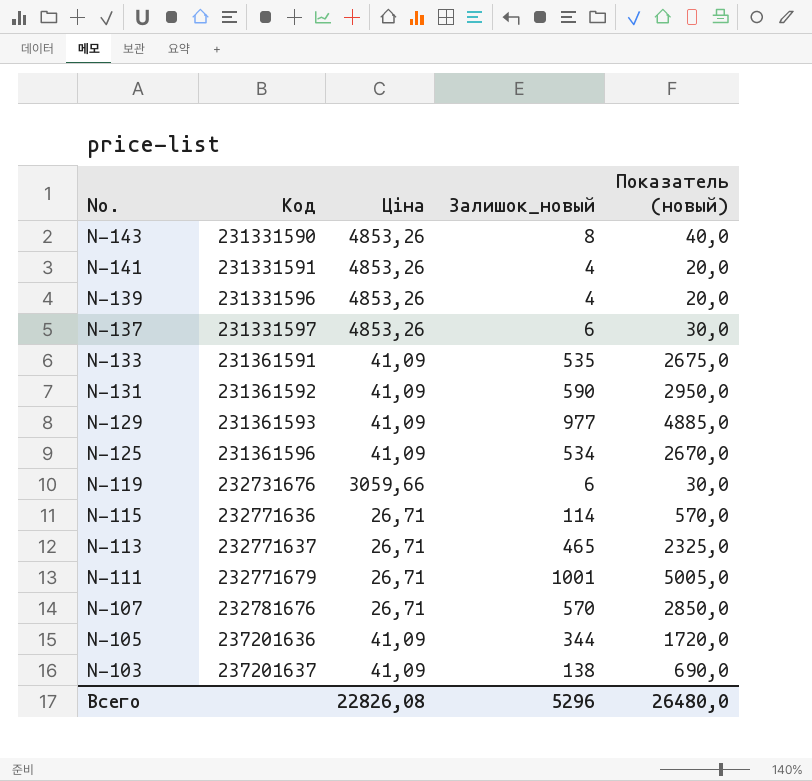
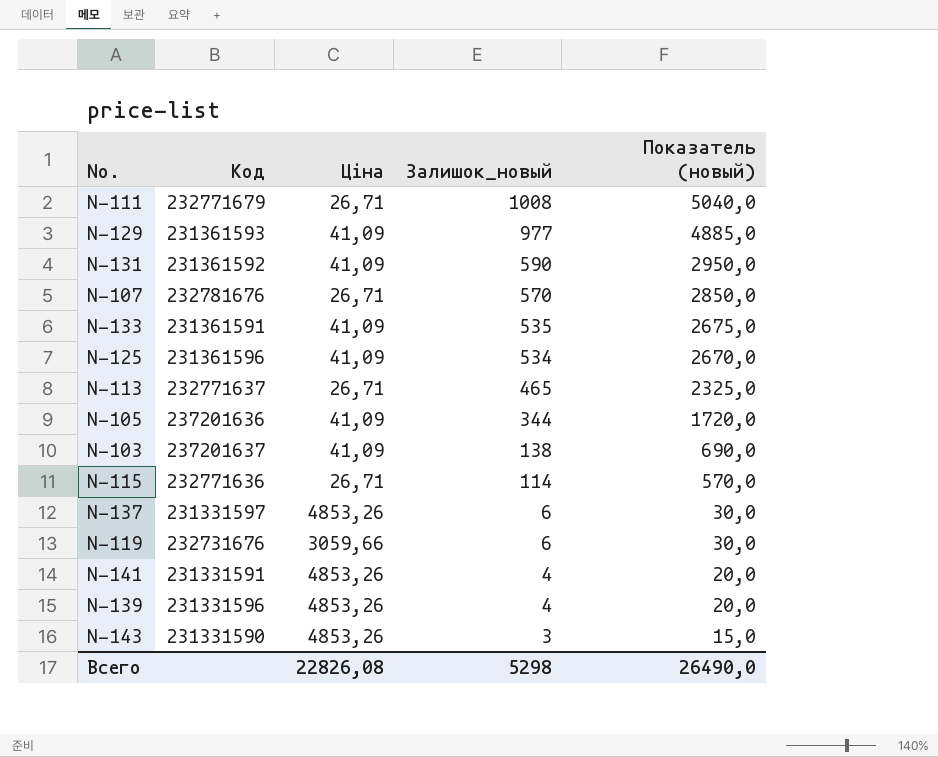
row order: No. descending -> Залишок_новый descending
N-111 | Залишок_новый: 1001 -> 1008
N-111 | Показатель (новый): 5005,0 -> 5040,0
N-143 | Залишок_новый: 8 -> 3
N-143 | Показатель (новый): 40,0 -> 15,0
Всего | Залишок_новый: 5296 -> 5298
Всего | Показатель (новый): 26480,0 -> 26490,0

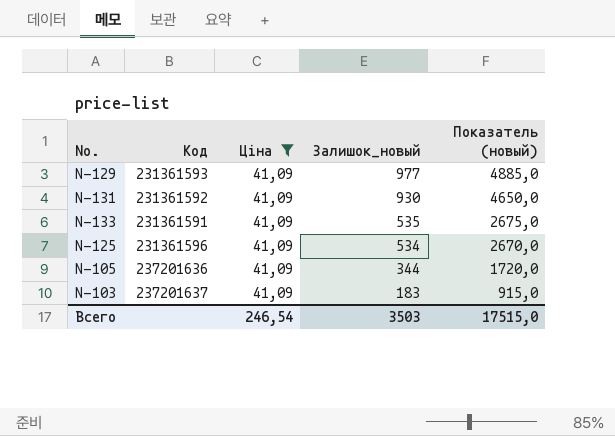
filter: none -> Ціна = 41,09
N-131 | Залишок_новый: 590 -> 930
N-131 | Показатель (новый): 2950,0 -> 4650,0
N-103 | Залишок_новый: 138 -> 183
N-103 | Показатель (новый): 690,0 -> 915,0
Всего | Ціна: 22826,08 -> 246,54
Всего | Залишок_новый: 5298 -> 3503
Всего | Показатель (новый): 26490,0 -> 17515,0

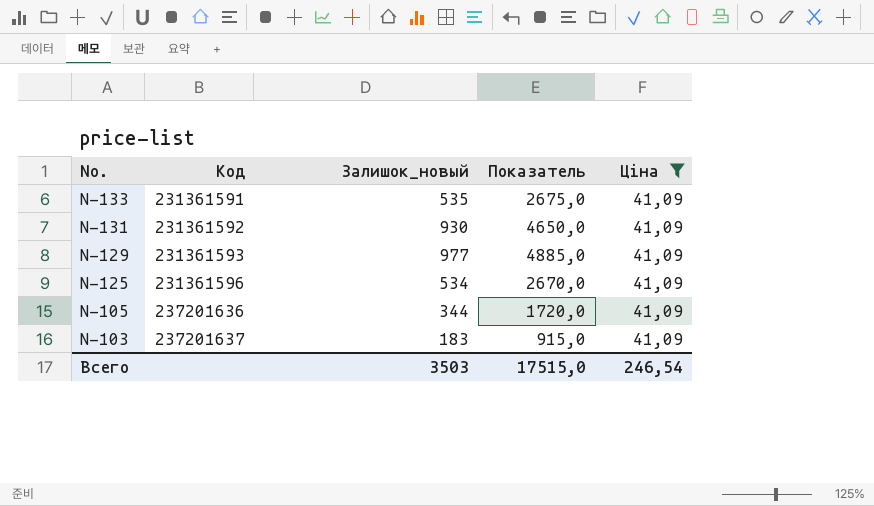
row order: Залишок_новый descending -> No. descending
column name: Показатель (новый) -> Показатель
column Ціна | position: 3 -> 5

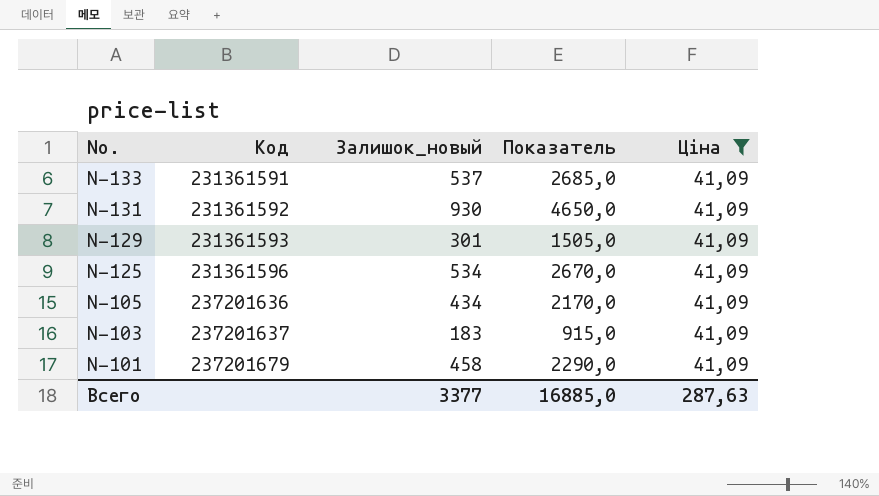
N-133 | Залишок_новый: 535 -> 537
N-133 | Показатель: 2675,0 -> 2685,0
N-129 | Залишок_новый: 977 -> 301
N-129 | Показатель: 4885,0 -> 1505,0
N-105 | Залишок_новый: 344 -> 434
N-105 | Показатель: 1720,0 -> 2170,0
row N-101: none -> 237201679 | 458 | 2290,0 | 41,09
Всего | Залишок_новый: 3503 -> 3377
Всего | Показатель: 17515,0 -> 16885,0
Всего | Ціна: 246,54 -> 287,63

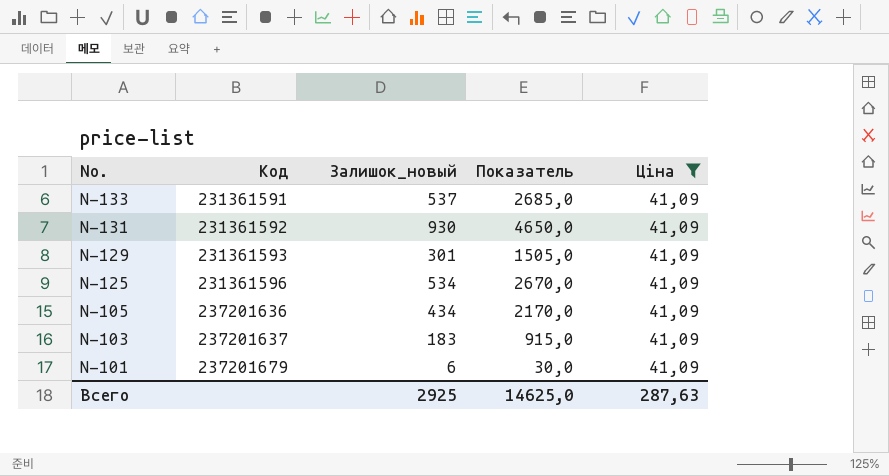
N-101 | Залишок_новый: 458 -> 6
N-101 | Показатель: 2290,0 -> 30,0
Всего | Залишок_новый: 3377 -> 2925
Всего | Показатель: 16885,0 -> 14625,0

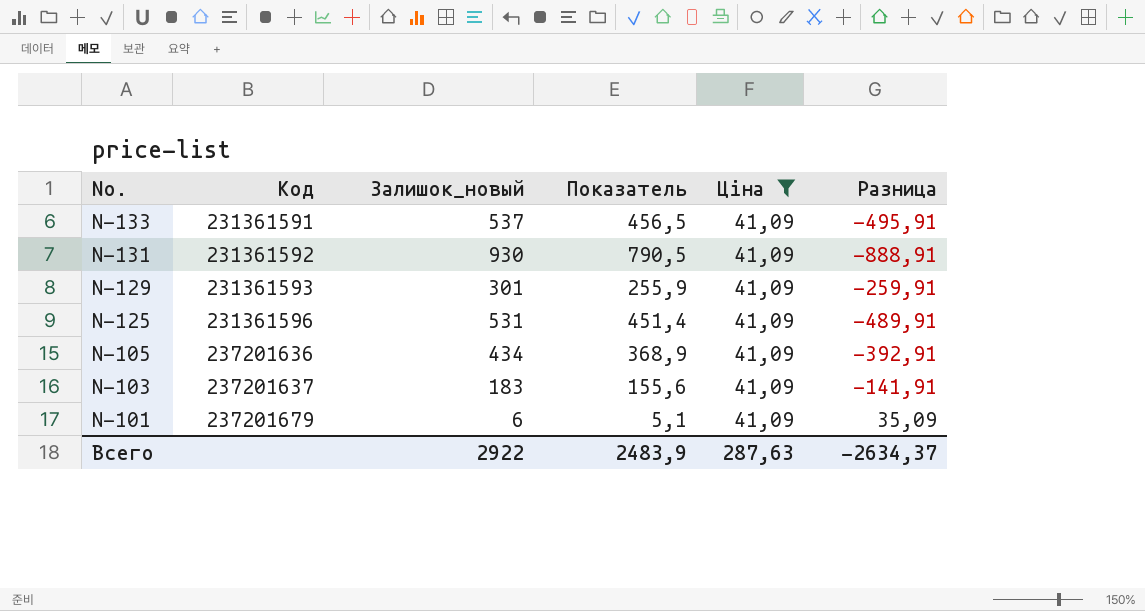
column Показатель | formula: [Залишок_новый] * 5 -> [Залишок_новый] * 0,85
column Разница | formula: none -> [Ціна] - [Залишок_новый]
N-125 | Залишок_новый: 534 -> 531
Всего | Залишок_новый: 2925 -> 2922
Всего | Показатель: 14625,0 -> 2483,9

